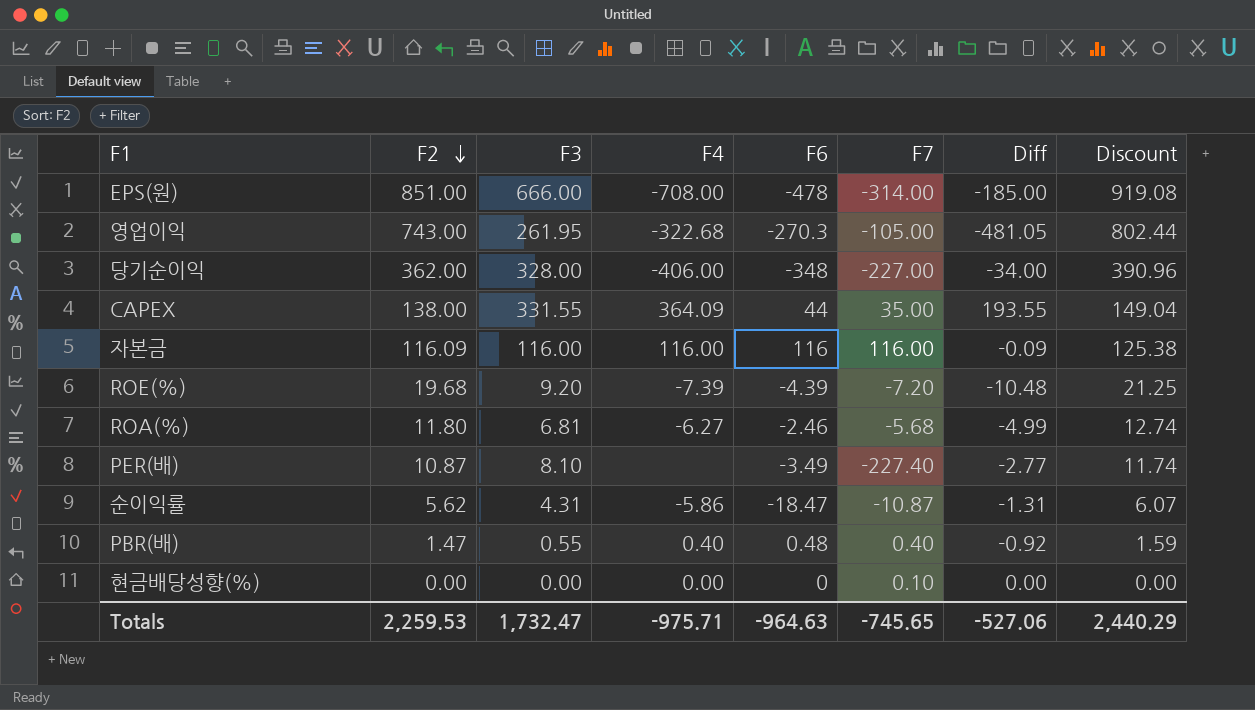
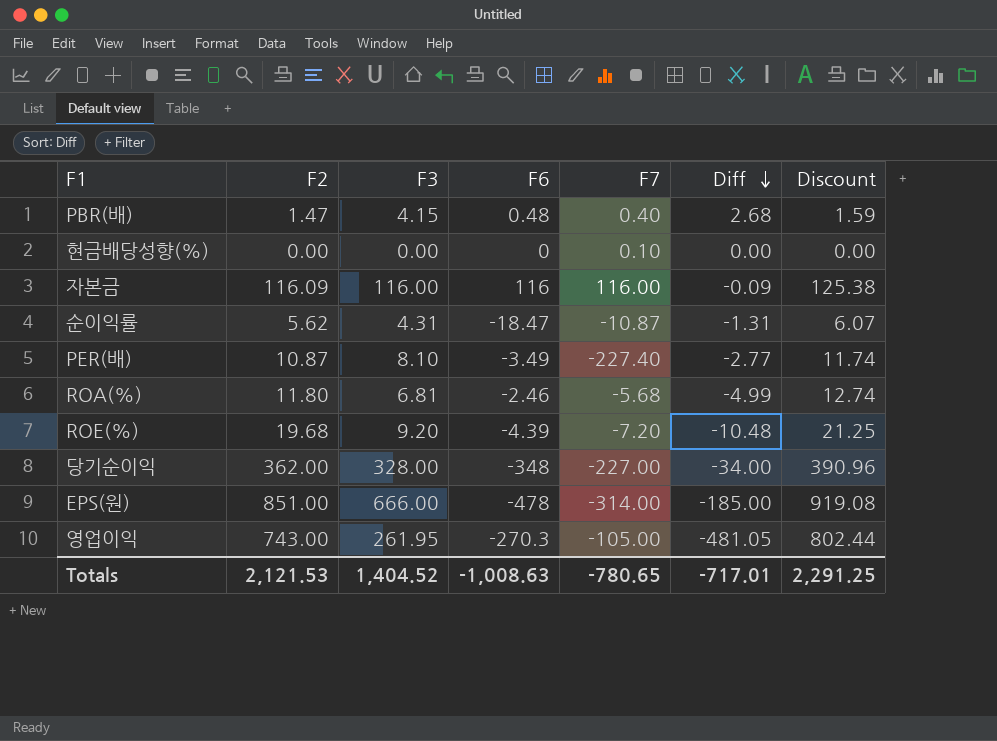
row order: F2 descending -> Diff descending
column F4 | position: 4 -> none
row CAPEX: 138.00 | 331.55 | 364.09 | 44 | 35.00 | 193.55 | 149.04 -> none
PBR(배) | F3: 0.55 -> 4.15
PBR(배) | Diff: -0.92 -> 2.68
Totals | F2: 2,259.53 -> 2,121.53
Totals | F3: 1,732.47 -> 1,404.52
Totals | F6: -964.63 -> -1,008.63
Totals | F7: -745.65 -> -780.65
Totals | Diff: -527.06 -> -717.01
Totals | Discount: 2,440.29 -> 2,291.25

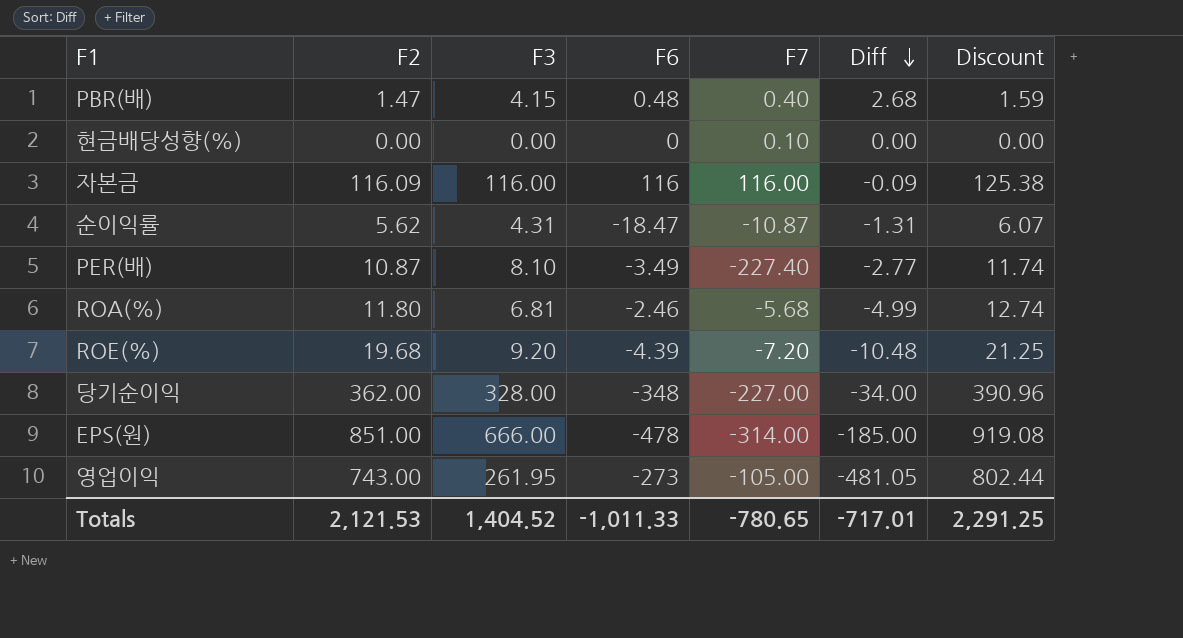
영업이익 | F6: -270.3 -> -273
Totals | F6: -1,008.63 -> -1,011.33

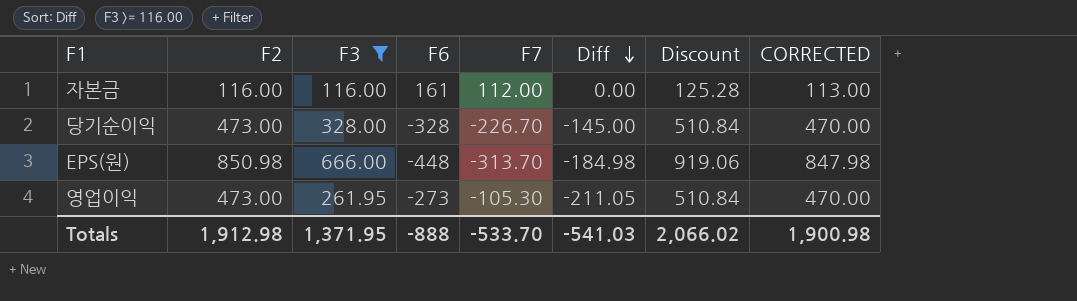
filter: none -> F3 >= 116.00
column CORRECTED | formula: none -> [F2] - 3
자본금 | F2: 116.09 -> 116.00
자본금 | F6: 116 -> 161
자본금 | F7: 116.00 -> 112.00
자본금 | Diff: -0.09 -> 0.00
자본금 | Discount: 125.38 -> 125.28
당기순이익 | F2: 362.00 -> 473.00
당기순이익 | F6: -348 -> -328
당기순이익 | F7: -227.00 -> -226.70
당기순이익 | Diff: -34.00 -> -145.00
당기순이익 | Discount: 390.96 -> 510.84
EPS(원) | F2: 851.00 -> 850.98
EPS(원) | F6: -478 -> -448
EPS(원) | F7: -314.00 -> -313.70
EPS(원) | Diff: -185.00 -> -184.98
EPS(원) | Discount: 919.08 -> 919.06
영업이익 | F2: 743.00 -> 473.00
영업이익 | F7: -105.00 -> -105.30
영업이익 | Diff: -481.05 -> -211.05
영업이익 | Discount: 802.44 -> 510.84
Totals | F2: 2,121.53 -> 1,912.98
Totals | F3: 1,404.52 -> 1,371.95
Totals | F6: -1,011.33 -> -888
Totals | F7: -780.65 -> -533.70
Totals | Diff: -717.01 -> -541.03
Totals | Discount: 2,291.25 -> 2,066.02

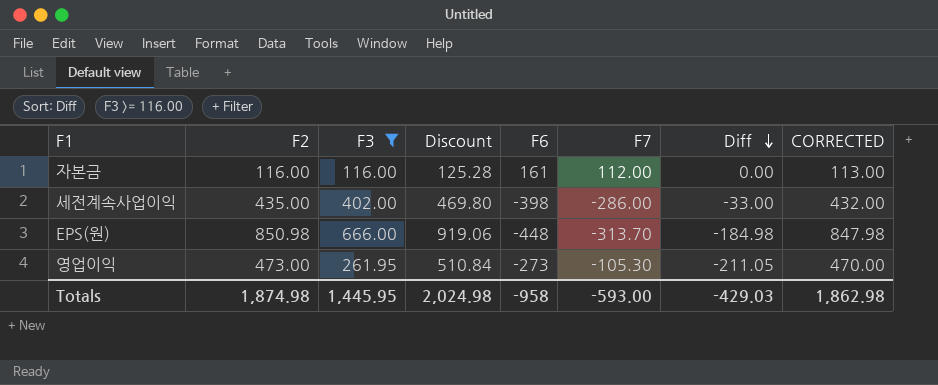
column Discount | position: 7 -> 4
row 당기순이익: 473.00 | 328.00 | -328 | -226.70 | -145.00 | 510.84 | 470.00 -> none
row 세전계속사업이익: none -> 435.00 | 402.00 | 469.80 | -398 | -286.00 | -33.00 | 432.00
Totals | F2: 1,912.98 -> 1,874.98
Totals | F3: 1,371.95 -> 1,445.95
Totals | Discount: 2,066.02 -> 2,024.98
Totals | F6: -888 -> -958
Totals | F7: -533.70 -> -593.00
Totals | Diff: -541.03 -> -429.03
Totals | CORRECTED: 1,900.98 -> 1,862.98

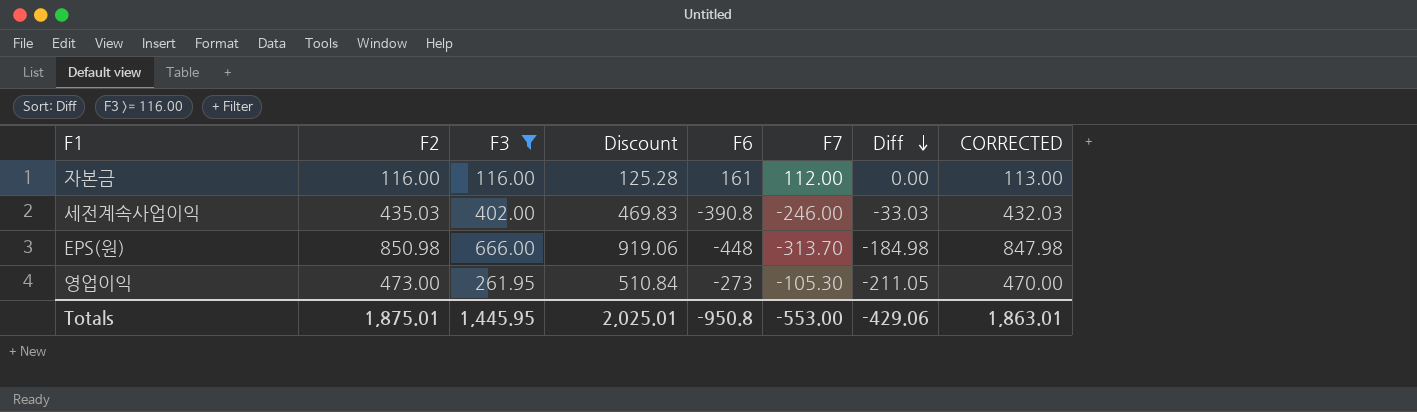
세전계속사업이익 | F2: 435.00 -> 435.03
세전계속사업이익 | Discount: 469.80 -> 469.83
세전계속사업이익 | F6: -398 -> -390.8
세전계속사업이익 | F7: -286.00 -> -246.00
세전계속사업이익 | Diff: -33.00 -> -33.03
세전계속사업이익 | CORRECTED: 432.00 -> 432.03
Totals | F2: 1,874.98 -> 1,875.01
Totals | Discount: 2,024.98 -> 2,025.01
Totals | F6: -958 -> -950.8
Totals | F7: -593.00 -> -553.00
Totals | Diff: -429.03 -> -429.06
Totals | CORRECTED: 1,862.98 -> 1,863.01

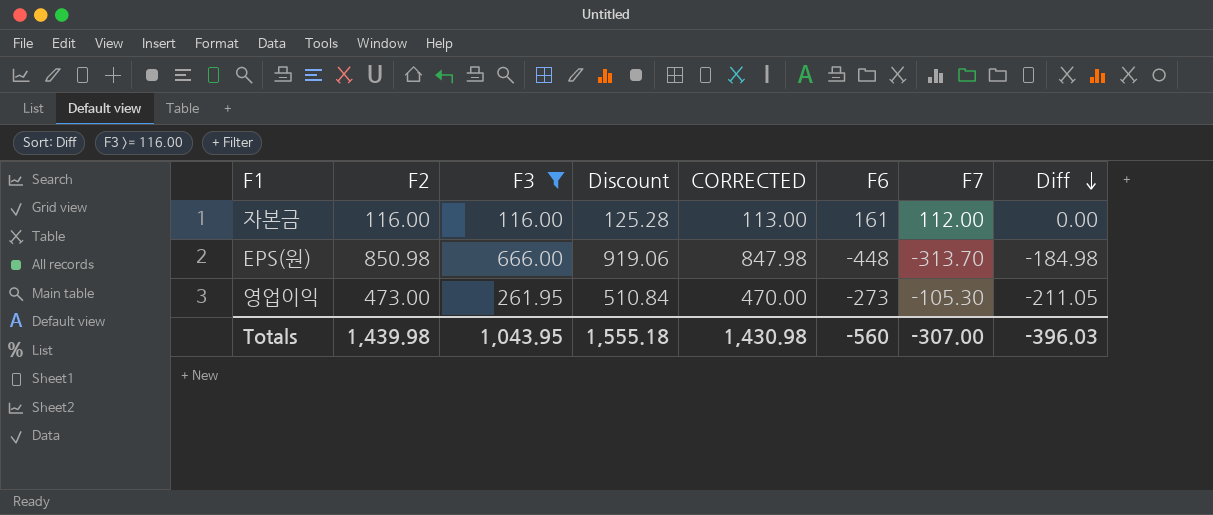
column CORRECTED | position: 8 -> 5
row 세전계속사업이익: 435.03 | 402.00 | 469.83 | -390.8 | -246.00 | -33.03 | 432.03 -> none
Totals | F2: 1,875.01 -> 1,439.98
Totals | F3: 1,445.95 -> 1,043.95
Totals | Discount: 2,025.01 -> 1,555.18
Totals | CORRECTED: 1,863.01 -> 1,430.98
Totals | F6: -950.8 -> -560
Totals | F7: -553.00 -> -307.00
Totals | Diff: -429.06 -> -396.03

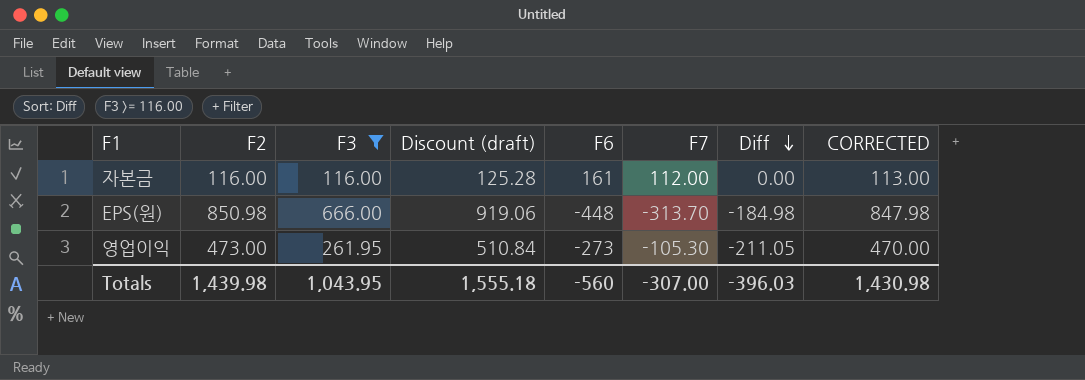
column name: Discount -> Discount (draft)
column CORRECTED | position: 5 -> 8

